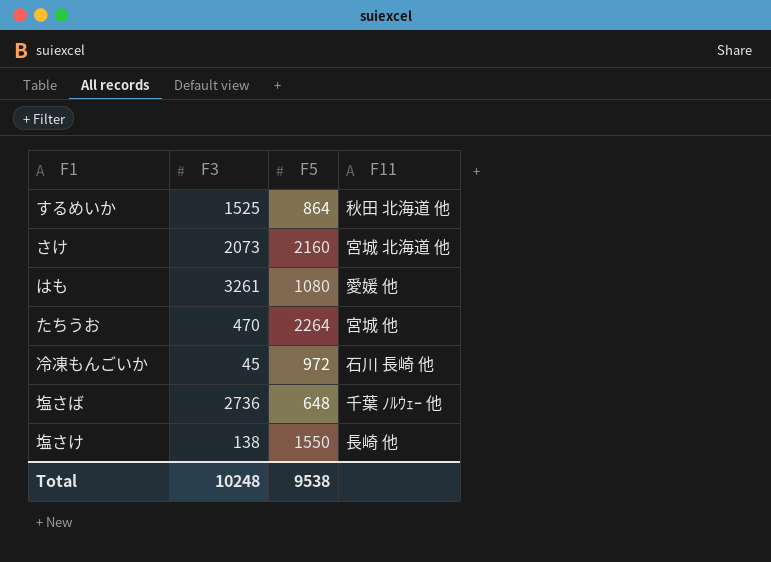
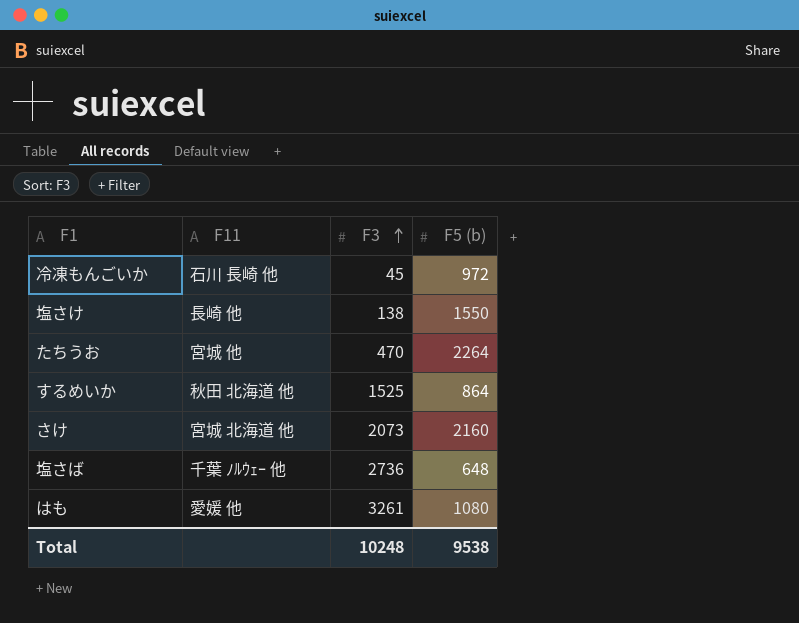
row order: none -> F3 ascending
column F11 | position: 4 -> 2
column name: F5 -> F5 (b)

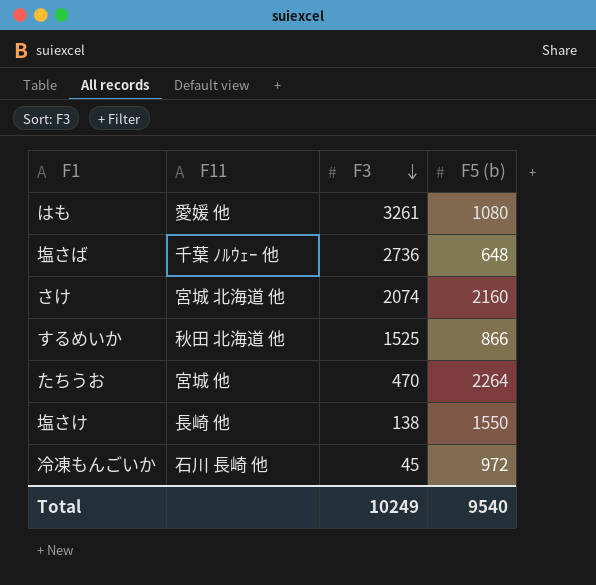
row order: F3 ascending -> F3 descending
さけ | F3: 2073 -> 2074
するめいか | F5 (b): 864 -> 866
Total | F3: 10248 -> 10249
Total | F5 (b): 9538 -> 9540

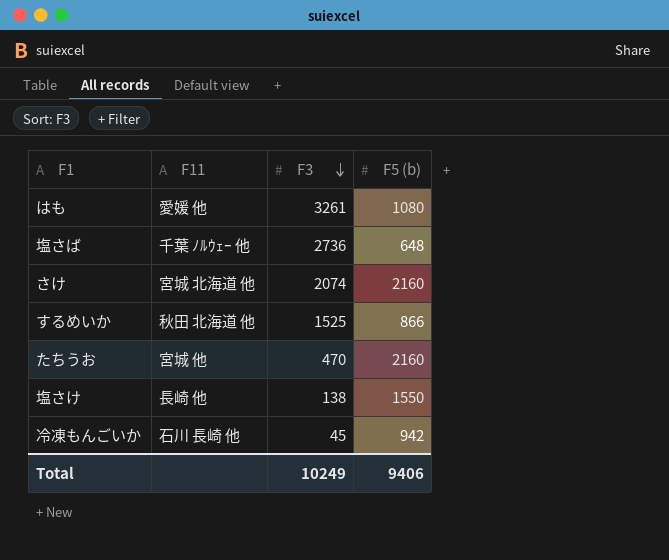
たちうお | F5 (b): 2264 -> 2160
冷凍もんごいか | F5 (b): 972 -> 942
Total | F5 (b): 9540 -> 9406

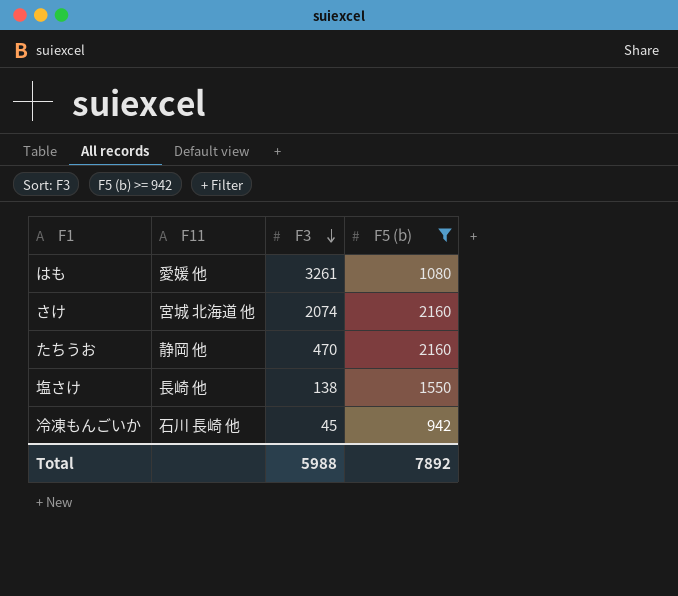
filter: none -> F5 (b) >= 942
たちうお | F11: 宮城 他 -> 静岡 他
Total | F3: 10249 -> 5988
Total | F5 (b): 9406 -> 7892

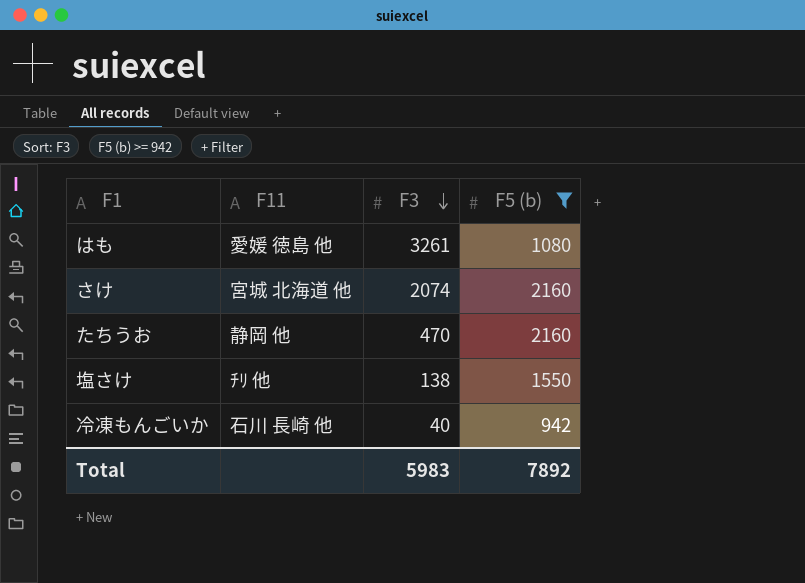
はも | F11: 愛媛 他 -> 愛媛 徳島 他
塩さけ | F11: 長崎 他 -> ﾁﾘ 他
冷凍もんごいか | F3: 45 -> 40
Total | F3: 5988 -> 5983

